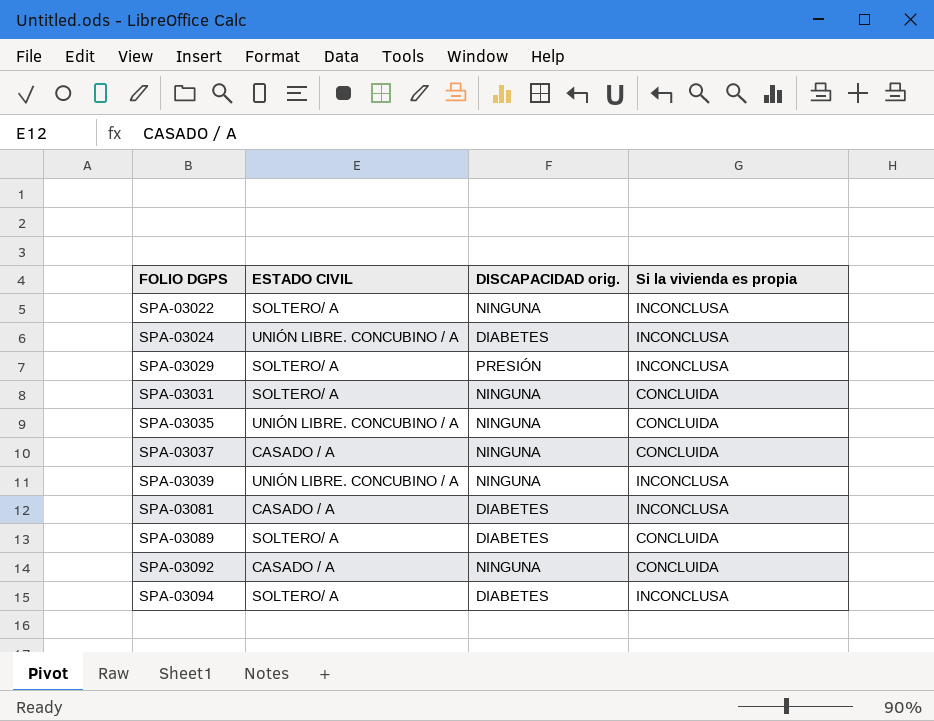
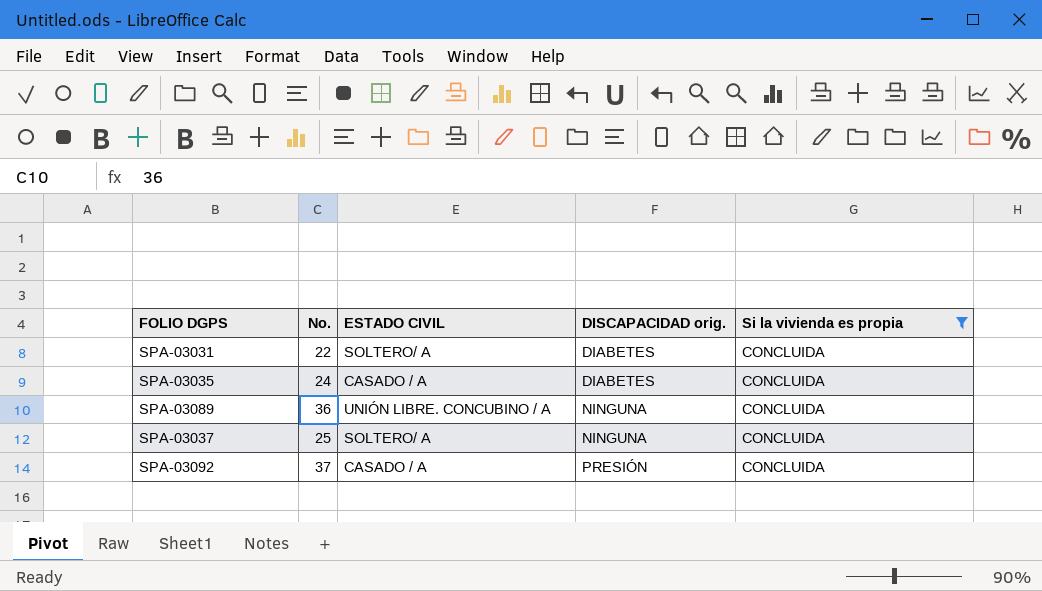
filter: none -> Si la vivienda es propia = CONCLUIDA
row order: FOLIO DGPS ascending -> DISCAPACIDAD orig. ascending
column No. | position: none -> 2
SPA-03031 | DISCAPACIDAD orig.: NINGUNA -> DIABETES
SPA-03035 | ESTADO CIVIL: UNIÓN LIBRE. CONCUBINO / A -> CASADO / A
SPA-03035 | DISCAPACIDAD orig.: NINGUNA -> DIABETES
SPA-03089 | ESTADO CIVIL: SOLTERO/ A -> UNIÓN LIBRE. CONCUBINO / A
SPA-03089 | DISCAPACIDAD orig.: DIABETES -> NINGUNA
SPA-03037 | ESTADO CIVIL: CASADO / A -> SOLTERO/ A
SPA-03092 | DISCAPACIDAD orig.: NINGUNA -> PRESIÓN

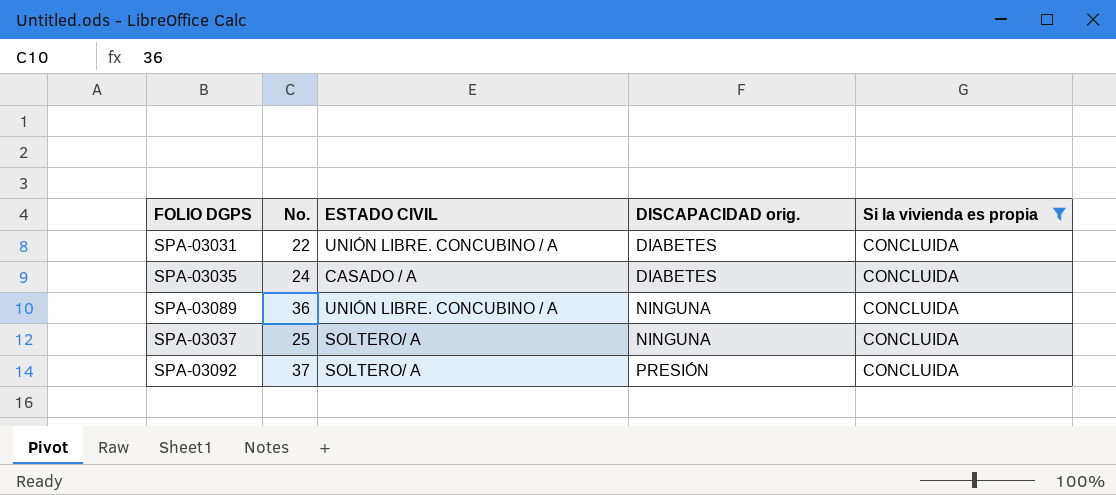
SPA-03031 | ESTADO CIVIL: SOLTERO/ A -> UNIÓN LIBRE. CONCUBINO / A
SPA-03092 | ESTADO CIVIL: CASADO / A -> SOLTERO/ A

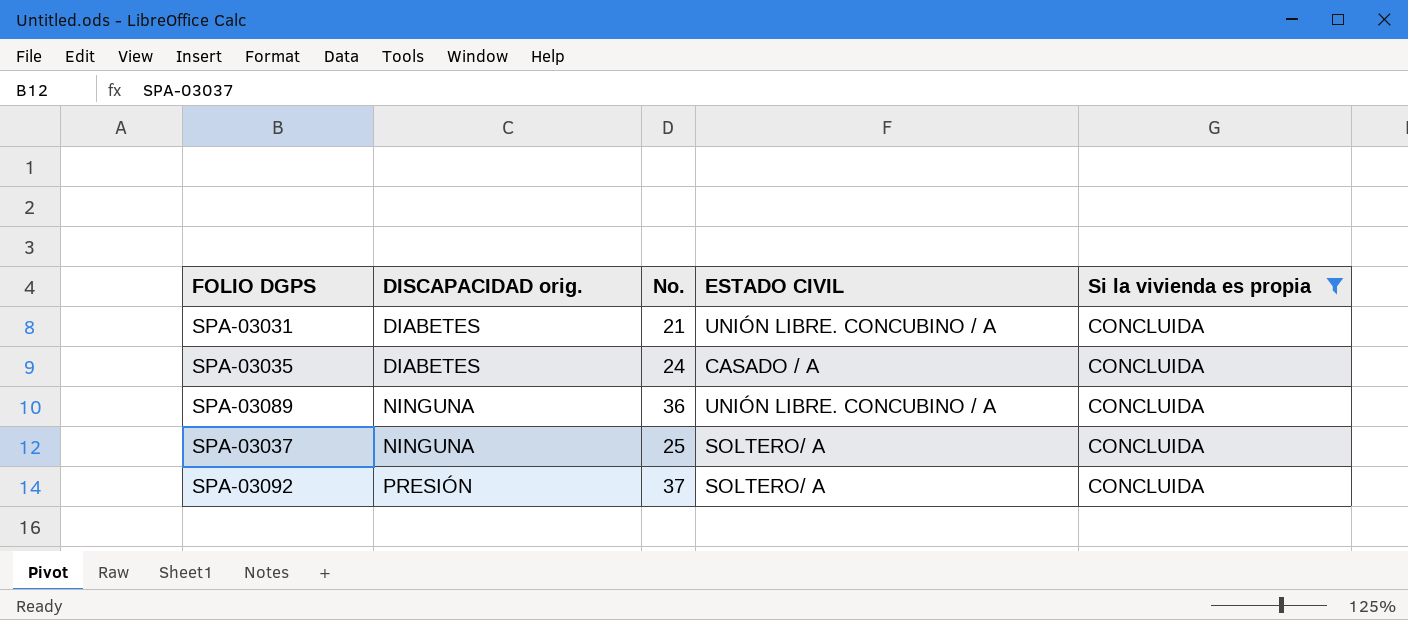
column DISCAPACIDAD orig. | position: 4 -> 2
SPA-03031 | No.: 22 -> 21

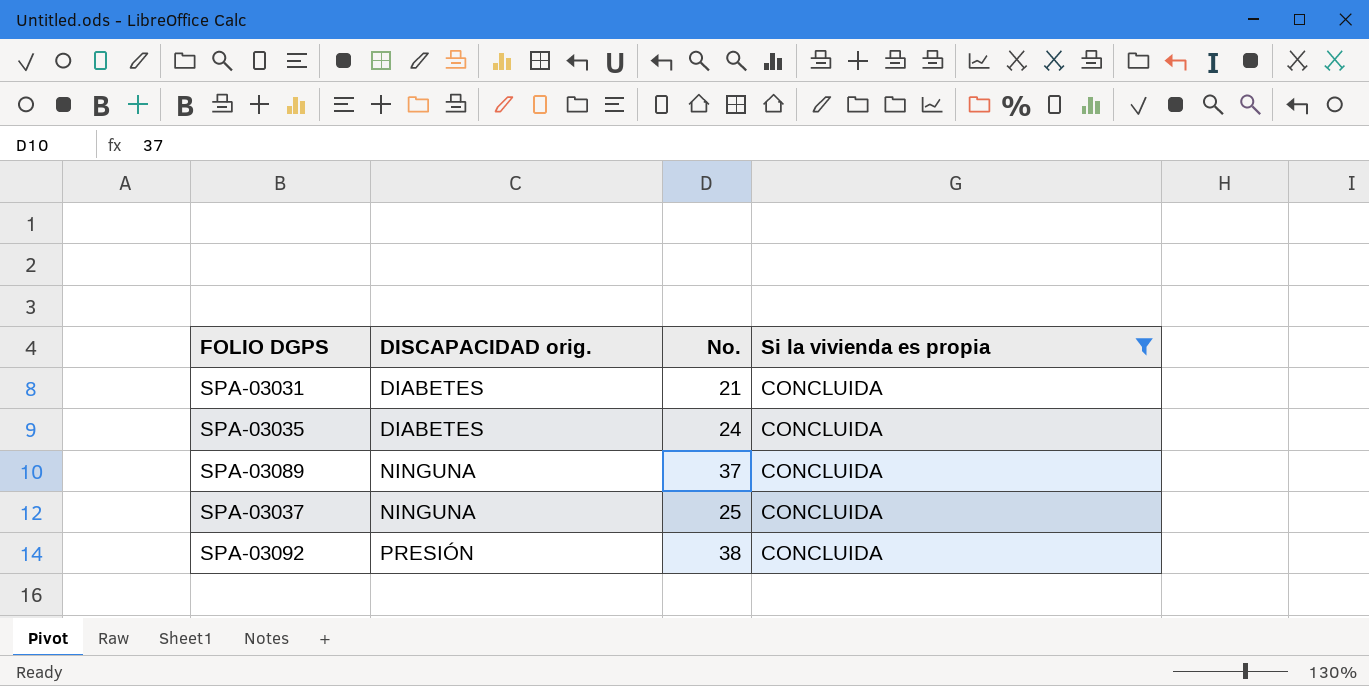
column ESTADO CIVIL | position: 4 -> none
SPA-03089 | No.: 36 -> 37
SPA-03092 | No.: 37 -> 38

